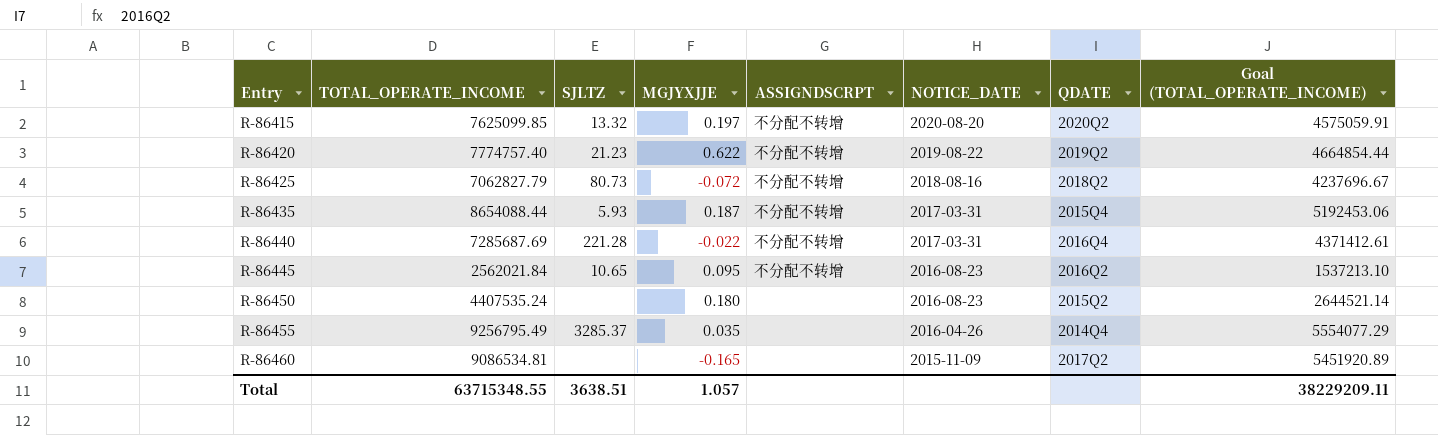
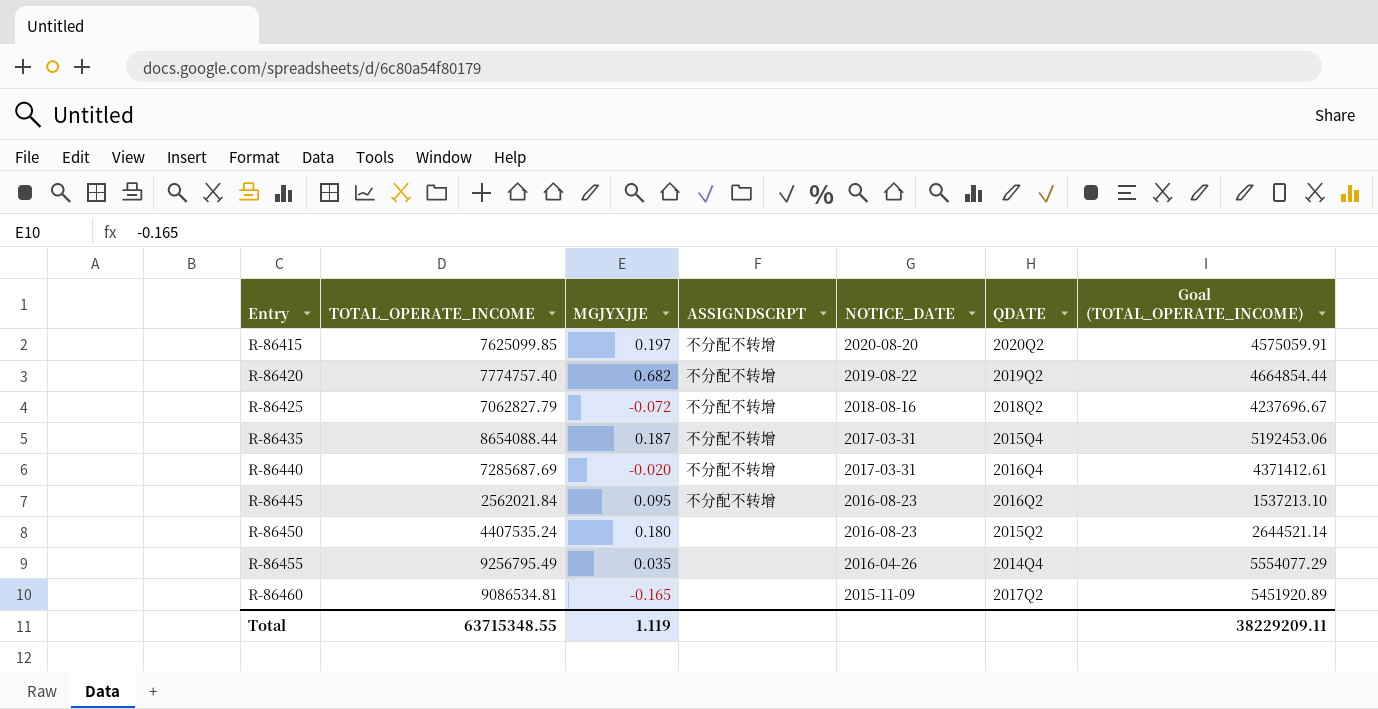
column SJLTZ | position: 3 -> none
R-86420 | MGJYXJJE: 0.622 -> 0.682
R-86440 | MGJYXJJE: -0.022 -> -0.020
Total | MGJYXJJE: 1.057 -> 1.119

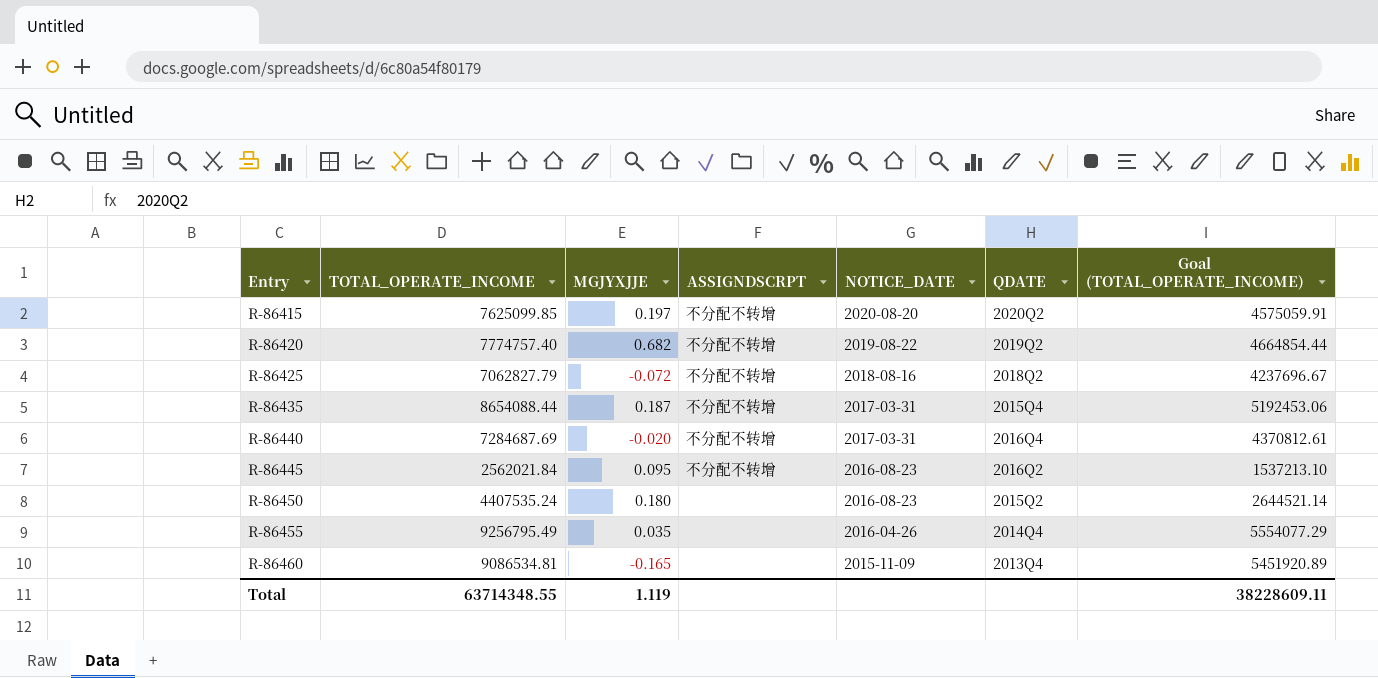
R-86440 | TOTAL_OPERATE_INCOME: 7285687.69 -> 7284687.69
R-86440 | Goal (TOTAL_OPERATE_INCOME): 4371412.61 -> 4370812.61
R-86460 | QDATE: 2017Q2 -> 2013Q4
Total | TOTAL_OPERATE_INCOME: 63715348.55 -> 63714348.55
Total | Goal (TOTAL_OPERATE_INCOME): 38229209.11 -> 38228609.11

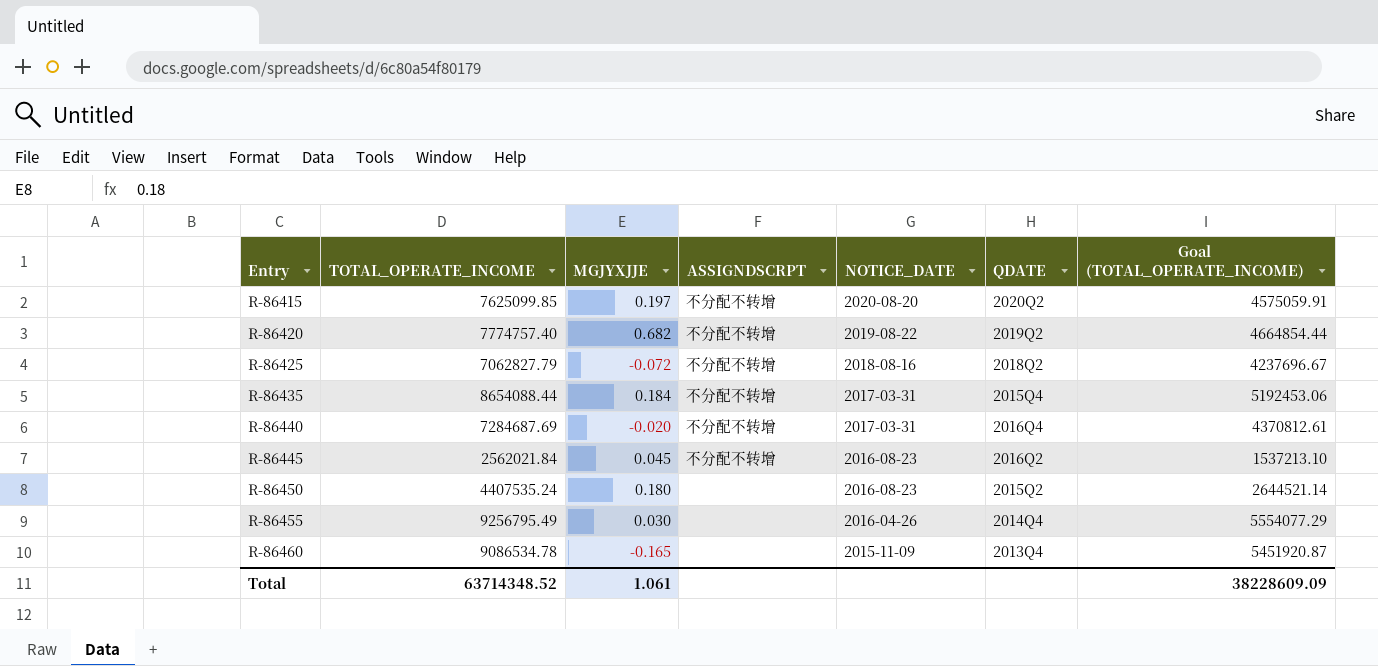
R-86435 | MGJYXJJE: 0.187 -> 0.184
R-86445 | MGJYXJJE: 0.095 -> 0.045
R-86455 | MGJYXJJE: 0.035 -> 0.030
R-86460 | TOTAL_OPERATE_INCOME: 9086534.81 -> 9086534.78
R-86460 | Goal (TOTAL_OPERATE_INCOME): 5451920.89 -> 5451920.87
Total | TOTAL_OPERATE_INCOME: 63714348.55 -> 63714348.52
Total | MGJYXJJE: 1.119 -> 1.061
Total | Goal (TOTAL_OPERATE_INCOME): 38228609.11 -> 38228609.09

